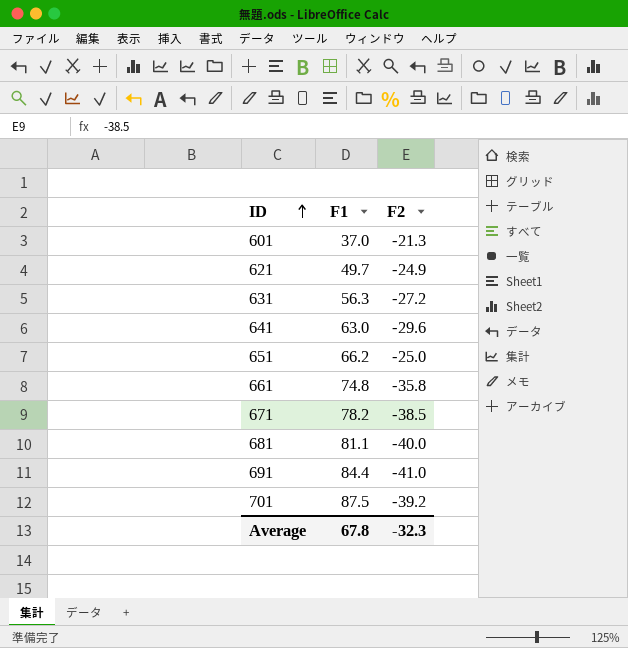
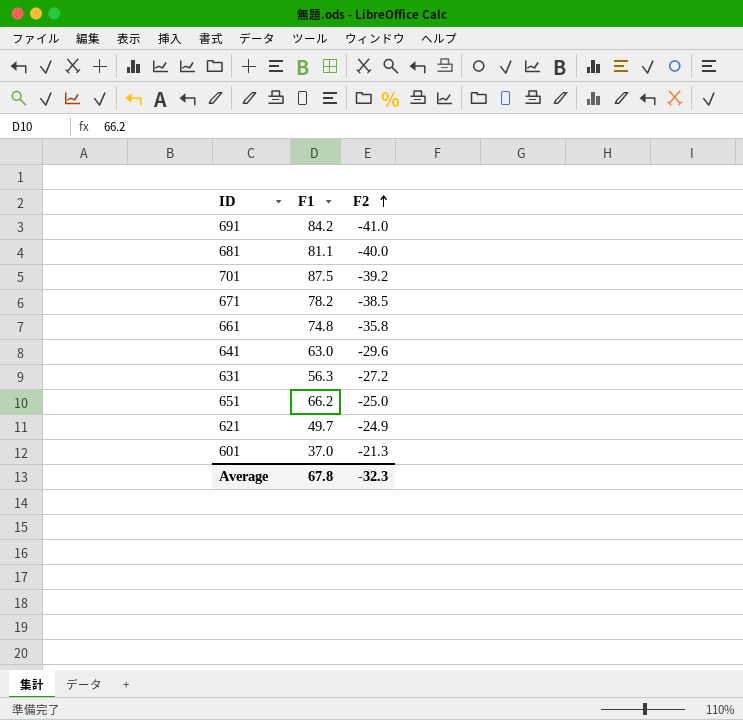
row order: ID ascending -> F2 ascending
691 | F1: 84.4 -> 84.2

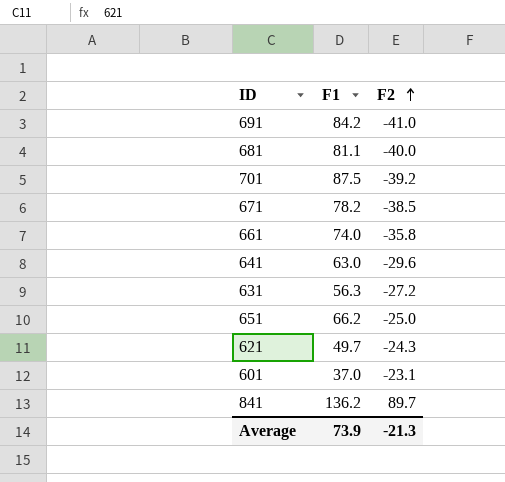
661 | F1: 74.8 -> 74.0
621 | F2: -24.9 -> -24.3
601 | F2: -21.3 -> -23.1
row 841: none -> 136.2 | 89.7
Average | F1: 67.8 -> 73.9
Average | F2: -32.3 -> -21.3

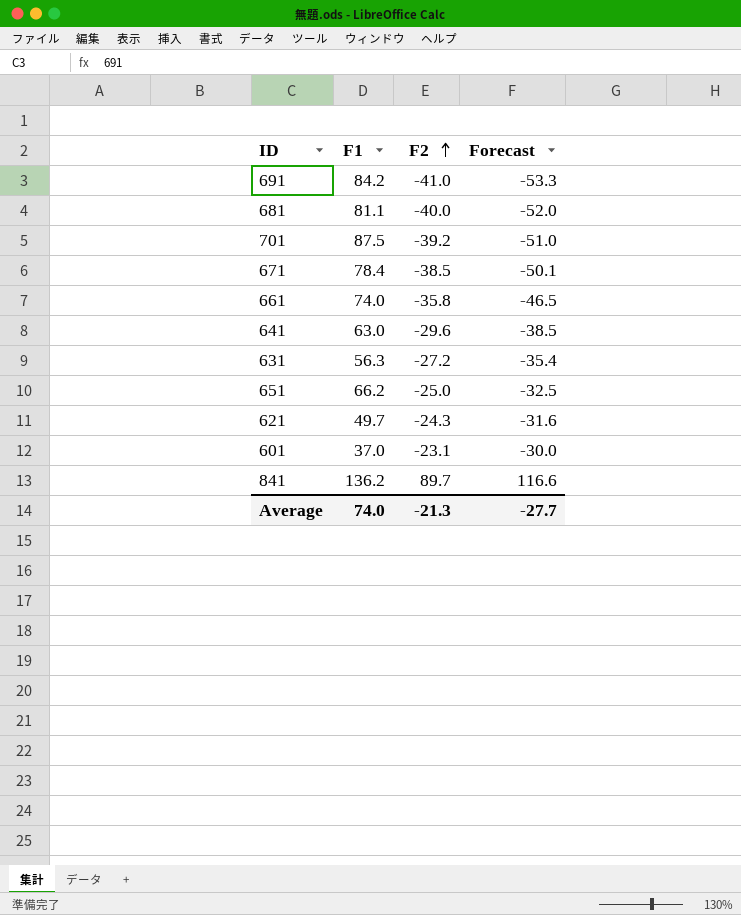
column Forecast | formula: none -> [F2] * 1.3
671 | F1: 78.2 -> 78.4
Average | F1: 73.9 -> 74.0

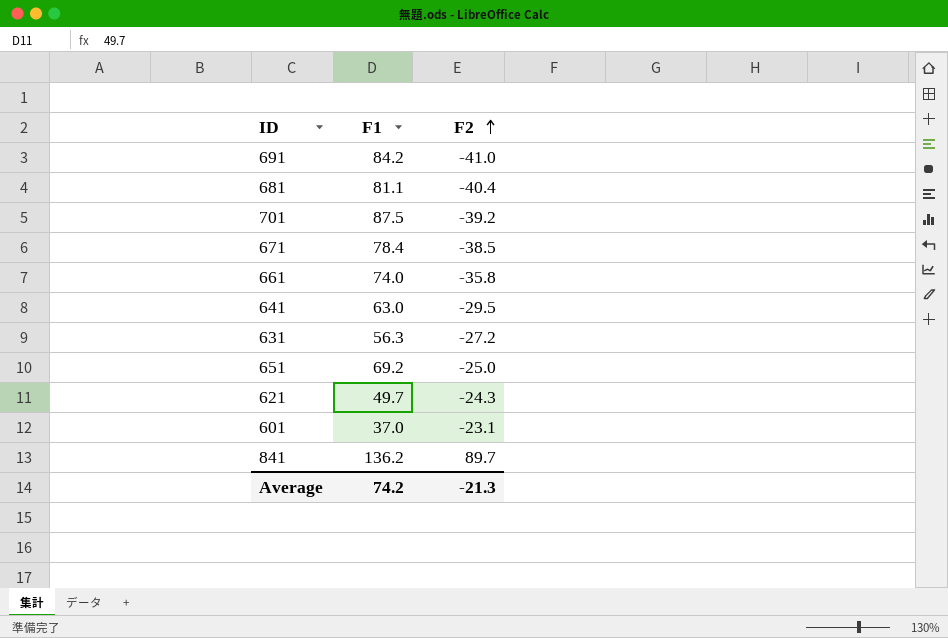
column Forecast | formula: [F2] * 1.3 -> none
681 | F2: -40.0 -> -40.4
641 | F2: -29.6 -> -29.5
651 | F1: 66.2 -> 69.2
Average | F1: 74.0 -> 74.2

